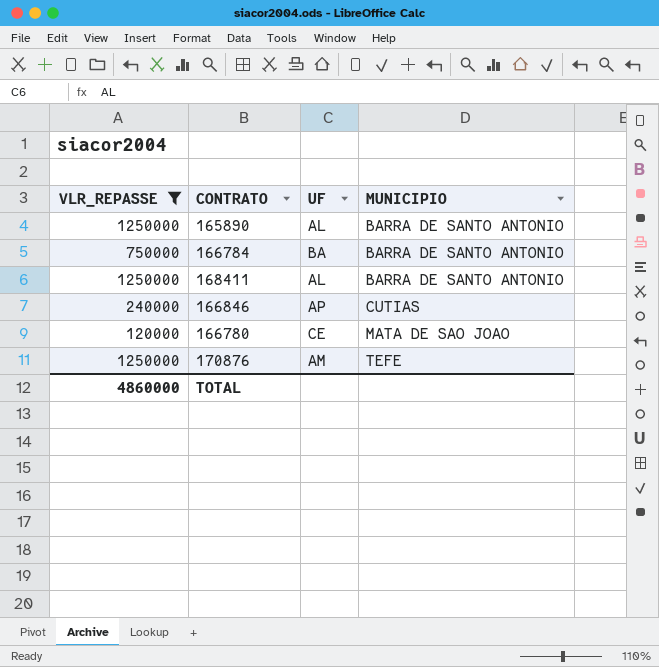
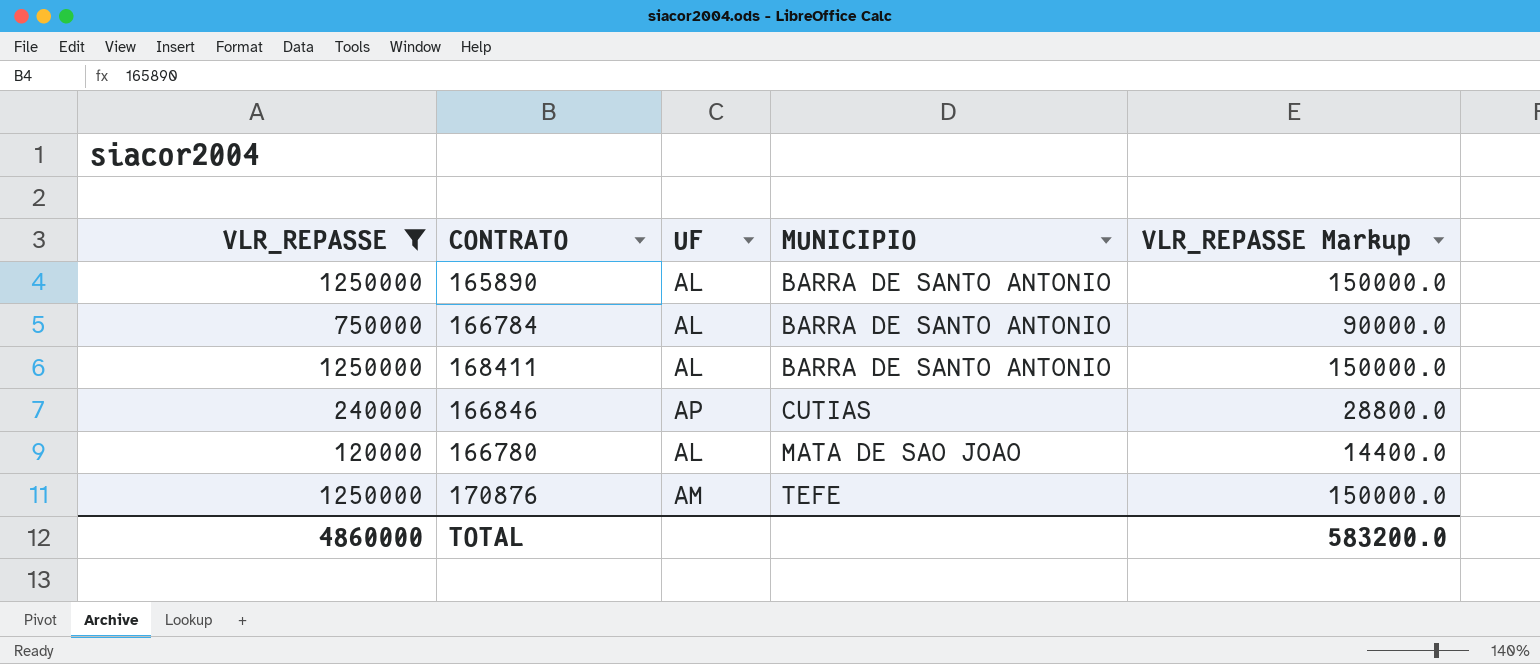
column VLR_REPASSE Markup | formula: none -> [VLR_REPASSE] * 0.12
166784 | UF: BA -> AL
166780 | UF: CE -> AL

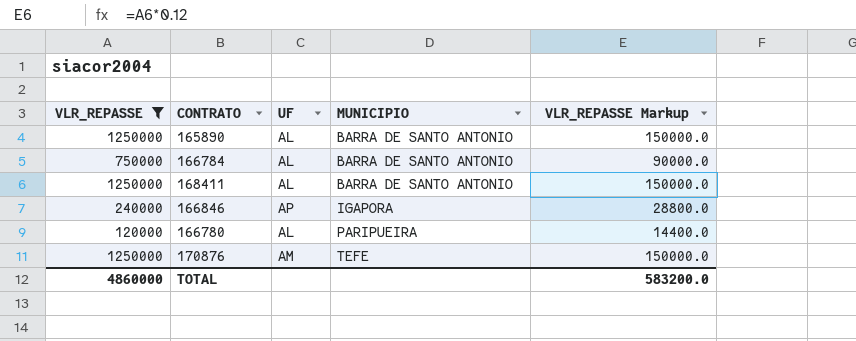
166846 | MUNICIPIO: CUTIAS -> IGAPORA
166780 | MUNICIPIO: MATA DE SAO JOAO -> PARIPUEIRA

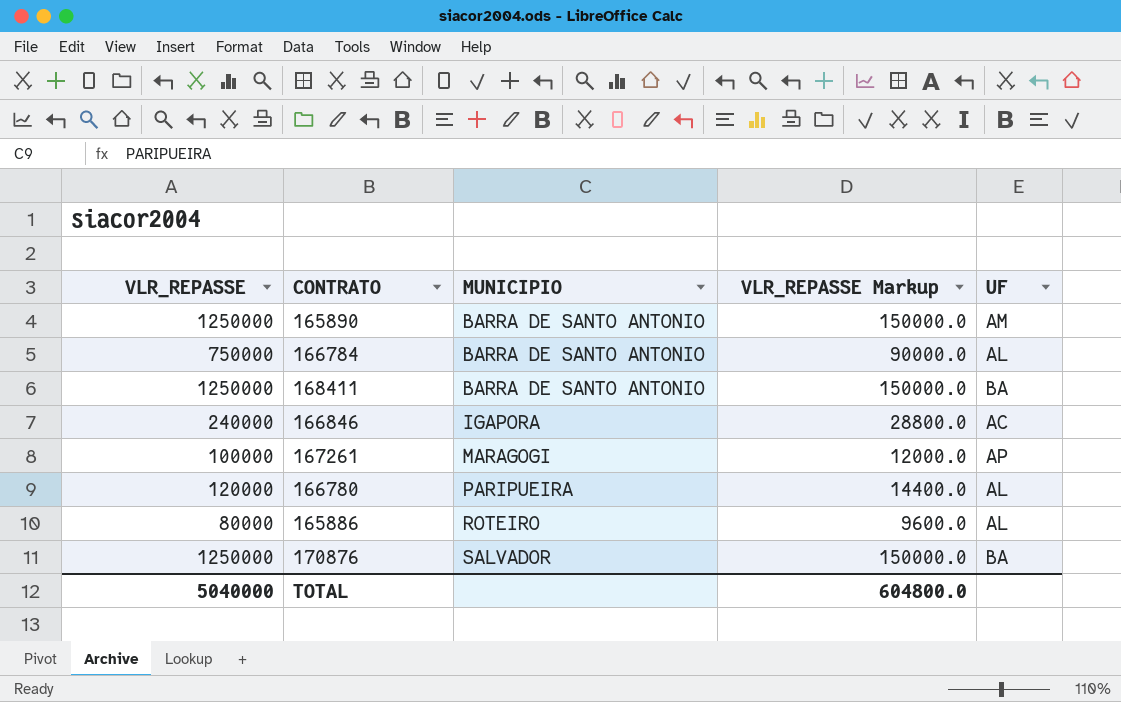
filter: VLR_REPASSE >= 120000 -> none
column UF | position: 3 -> 5
165890 | UF: AL -> AM
168411 | UF: AL -> BA
166846 | UF: AP -> AC
170876 | MUNICIPIO: TEFE -> SALVADOR
170876 | UF: AM -> BA
TOTAL | VLR_REPASSE: 4860000 -> 5040000
TOTAL | VLR_REPASSE Markup: 583200.0 -> 604800.0

